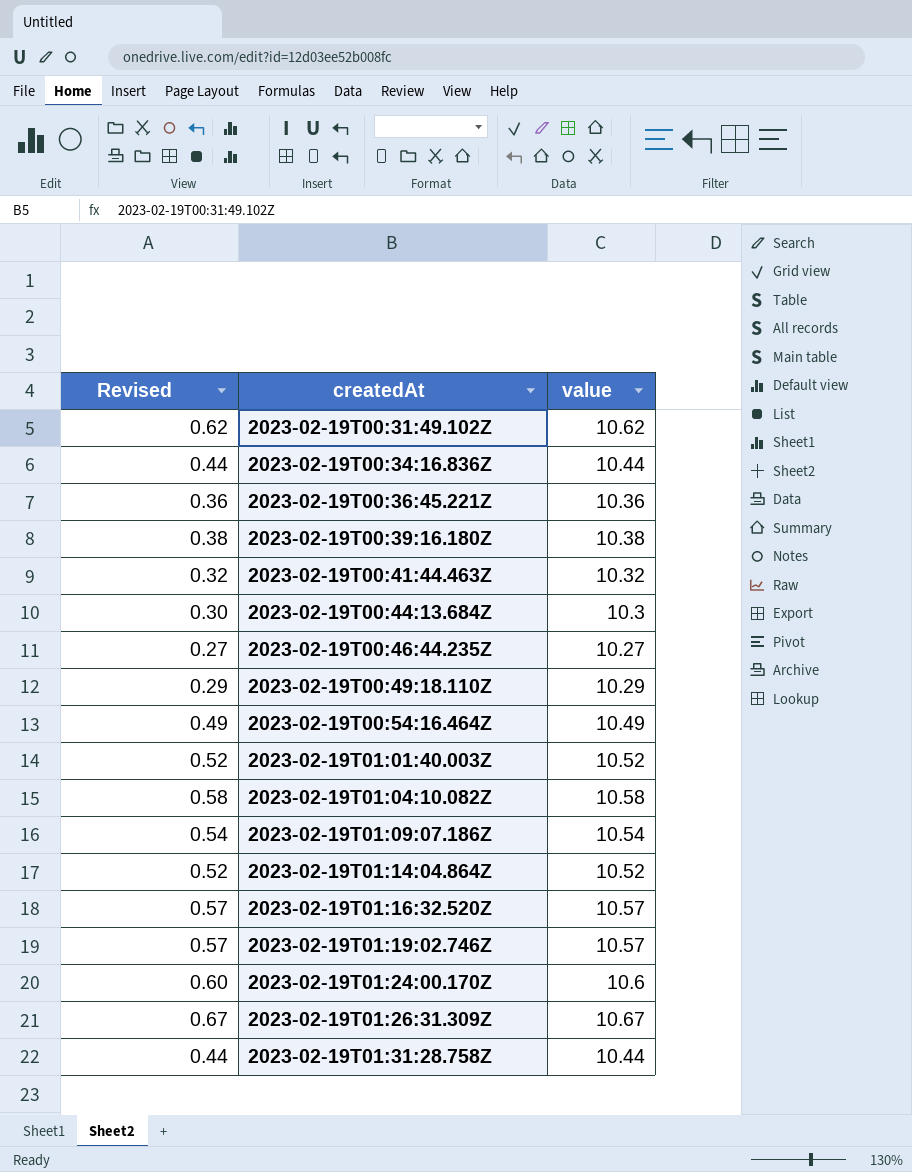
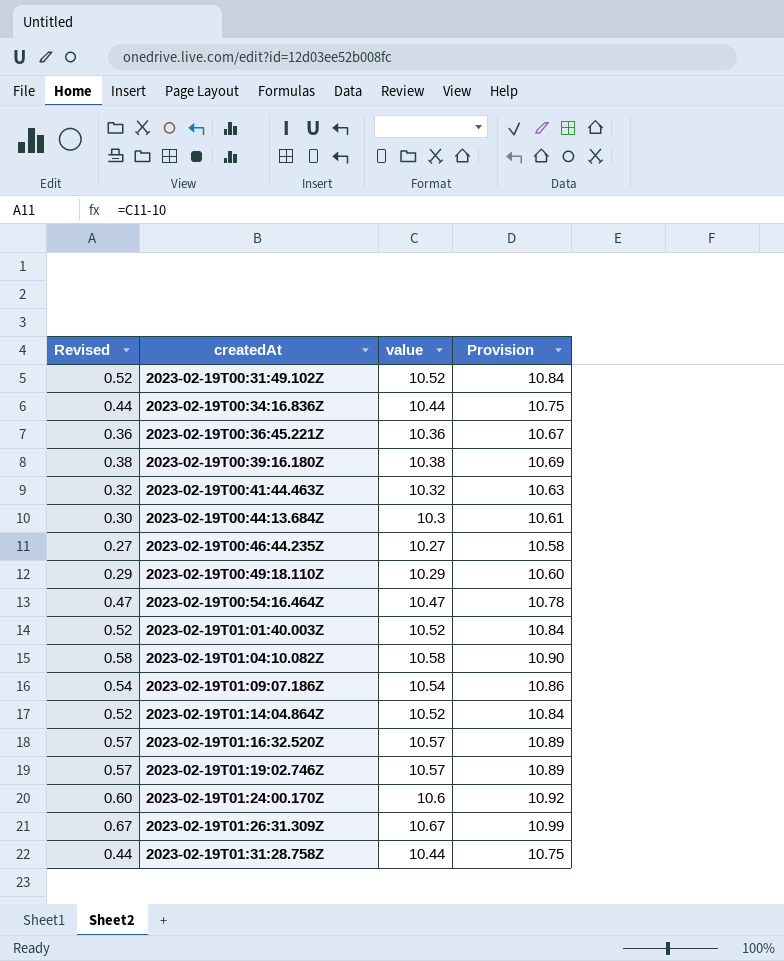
column Provision | formula: none -> [value] * 1.03
2023-02-19T00:31:49.102Z | Revised: 0.62 -> 0.52
2023-02-19T00:31:49.102Z | value: 10.62 -> 10.52
2023-02-19T00:54:16.464Z | Revised: 0.49 -> 0.47
2023-02-19T00:54:16.464Z | value: 10.49 -> 10.47

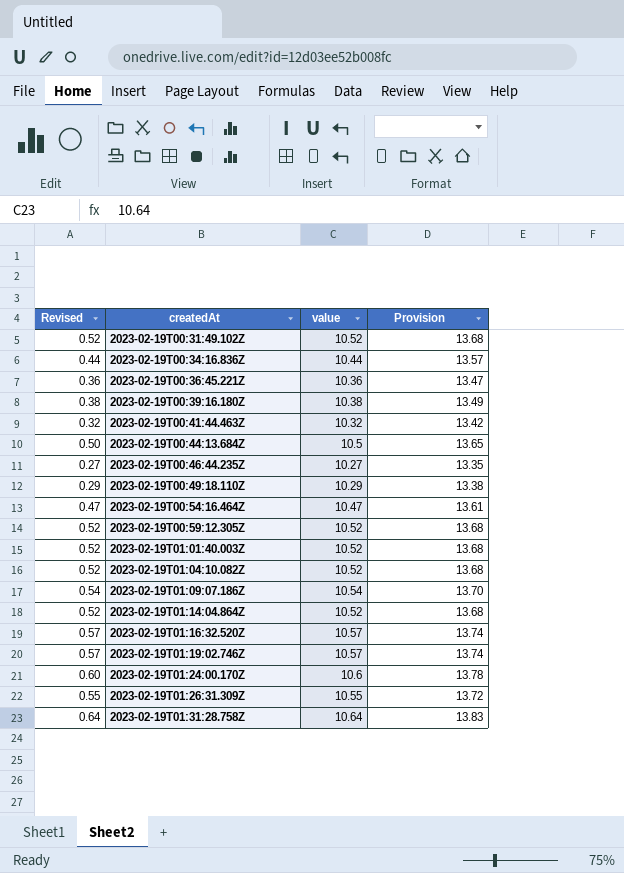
column Provision | formula: [value] * 1.03 -> [value] * 1.3
2023-02-19T00:44:13.684Z | Revised: 0.30 -> 0.50
2023-02-19T00:44:13.684Z | value: 10.3 -> 10.5
row 2023-02-19T00:59:12.305Z: none -> 0.52 | 10.52 | 13.68
2023-02-19T01:04:10.082Z | Revised: 0.58 -> 0.52
2023-02-19T01:04:10.082Z | value: 10.58 -> 10.52
2023-02-19T01:26:31.309Z | Revised: 0.67 -> 0.55
2023-02-19T01:26:31.309Z | value: 10.67 -> 10.55
2023-02-19T01:31:28.758Z | Revised: 0.44 -> 0.64
2023-02-19T01:31:28.758Z | value: 10.44 -> 10.64

